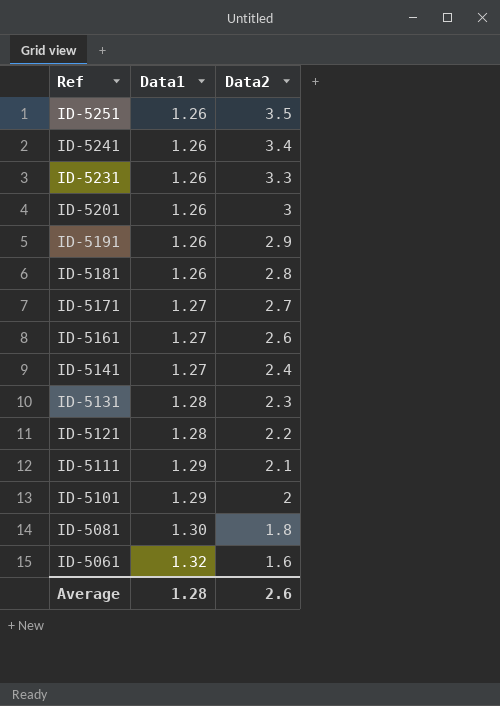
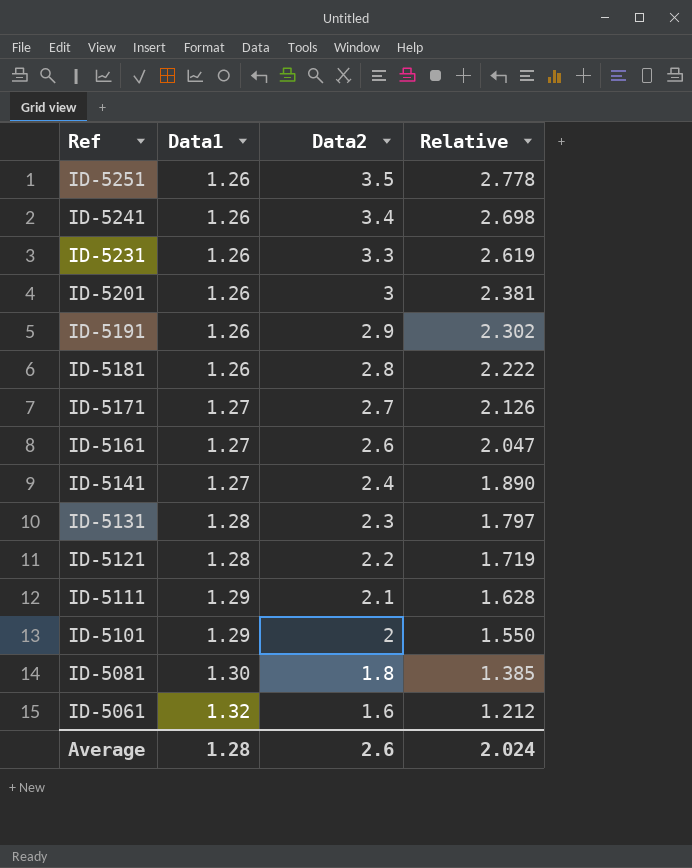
column Relative | formula: none -> [Data2] / [Data1]

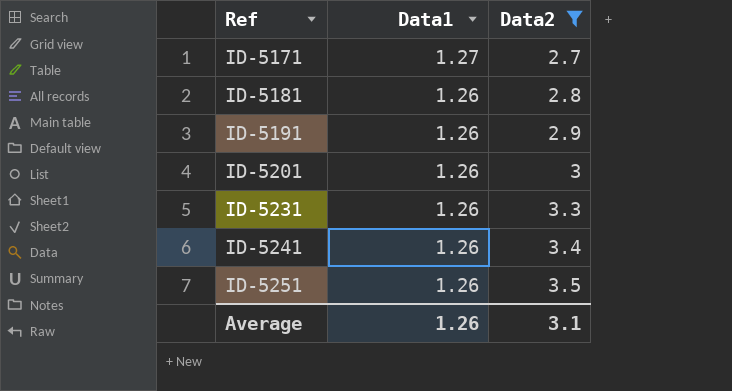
filter: none -> Data2 >= 2.7
row order: Ref descending -> Ref ascending
column Relative | formula: [Data2] / [Data1] -> none
Average | Data1: 1.28 -> 1.26
Average | Data2: 2.6 -> 3.1

